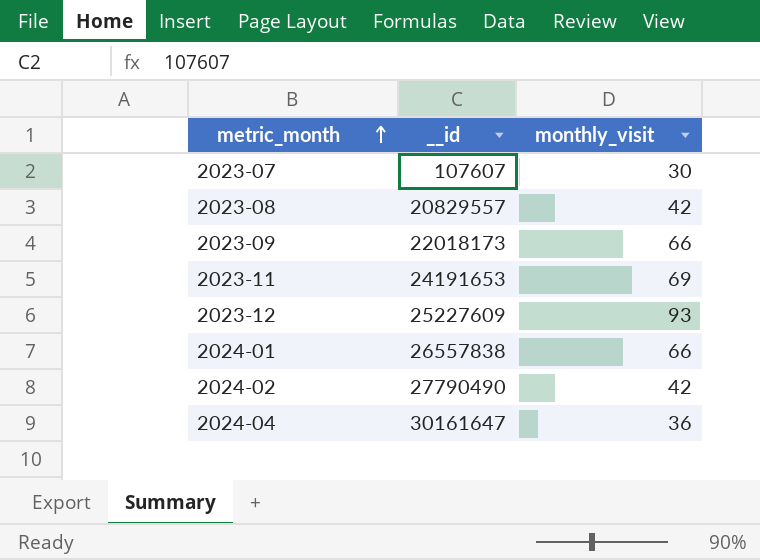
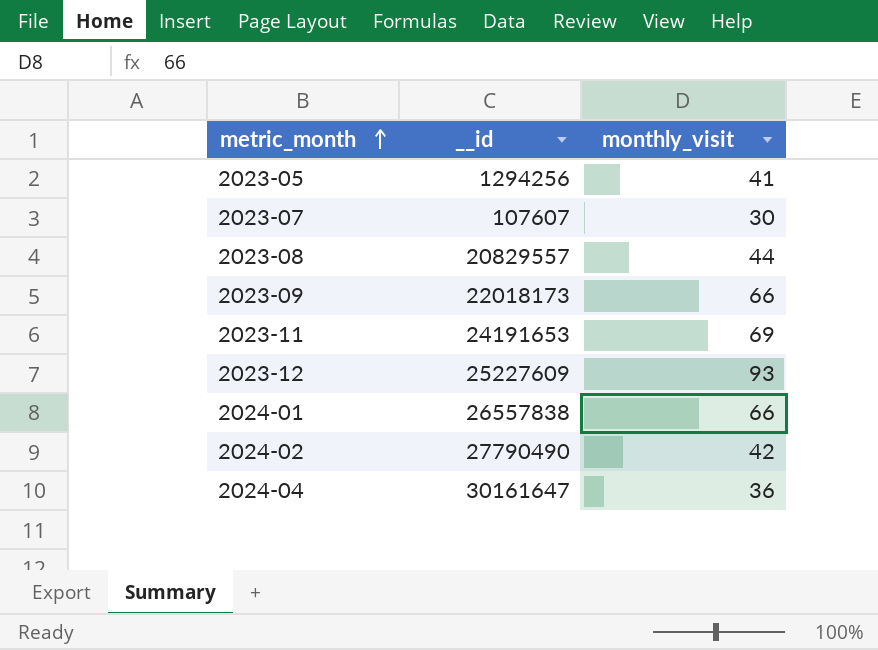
row 2023-05: none -> 1294256 | 41
2023-08 | monthly_visit: 42 -> 44

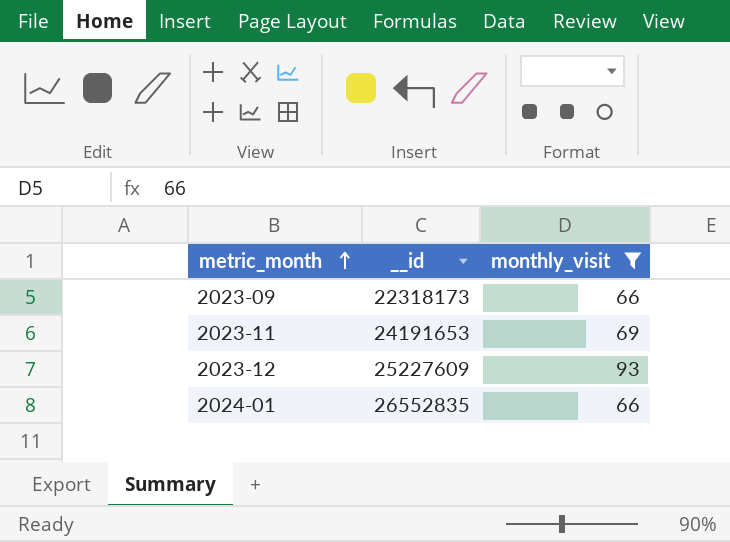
filter: none -> monthly_visit >= 66
2023-09 | __id: 22018173 -> 22318173
2024-01 | __id: 26557838 -> 26552835

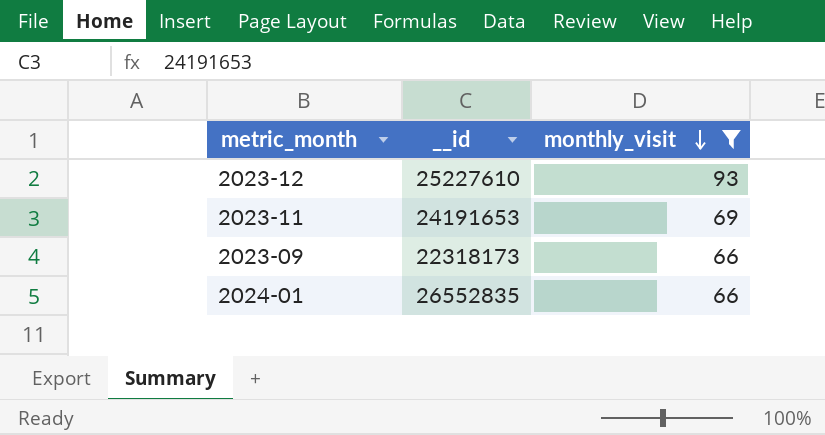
row order: metric_month ascending -> monthly_visit descending
2023-12 | __id: 25227609 -> 25227610

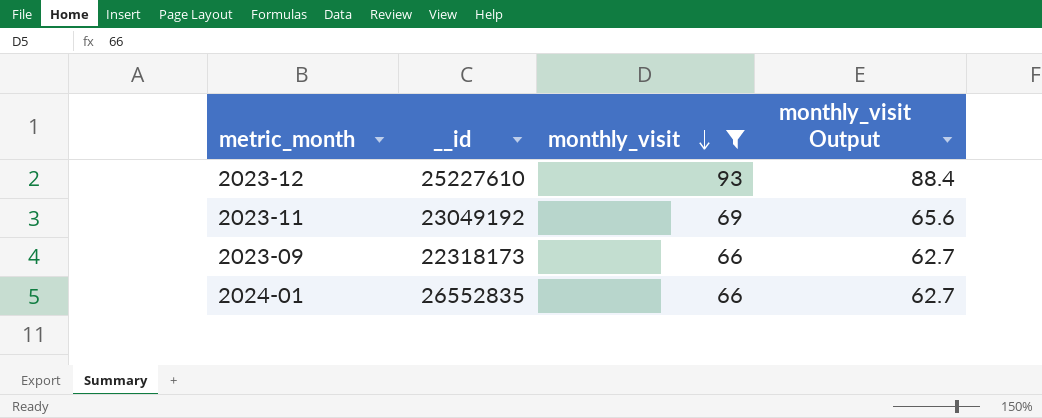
column monthly_visit Output | formula: none -> [monthly_visit] * 0.95
2023-11 | __id: 24191653 -> 23049192

